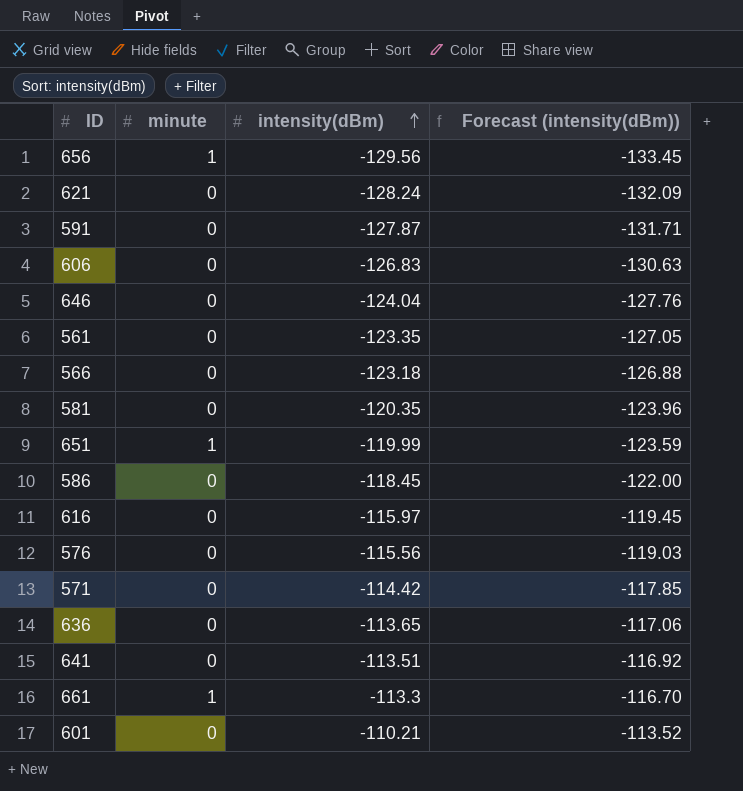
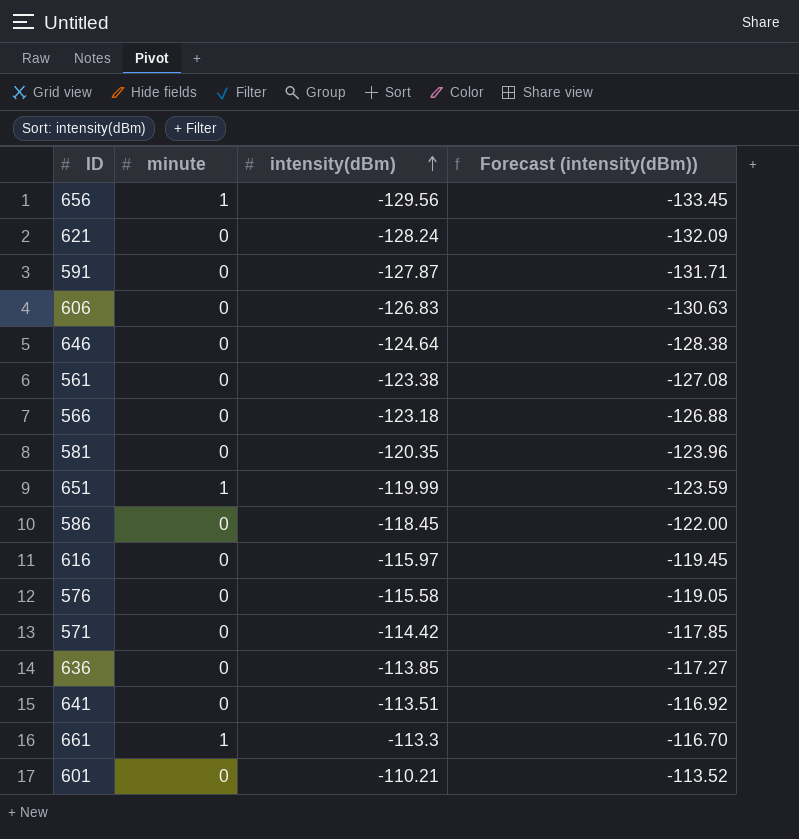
646 | intensity(dBm): -124.04 -> -124.64
646 | Forecast (intensity(dBm)): -127.76 -> -128.38
561 | intensity(dBm): -123.35 -> -123.38
561 | Forecast (intensity(dBm)): -127.05 -> -127.08
576 | intensity(dBm): -115.56 -> -115.58
576 | Forecast (intensity(dBm)): -119.03 -> -119.05
636 | intensity(dBm): -113.65 -> -113.85
636 | Forecast (intensity(dBm)): -117.06 -> -117.27

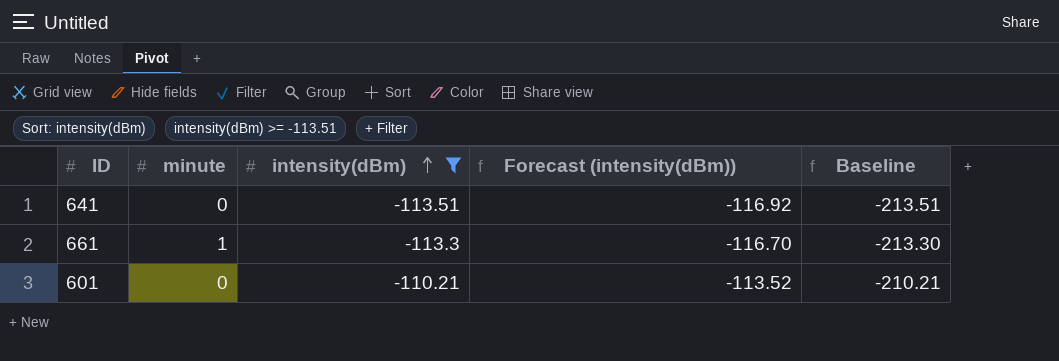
filter: none -> intensity(dBm) >= -113.51
column Baseline | formula: none -> [intensity(dBm)] - 100

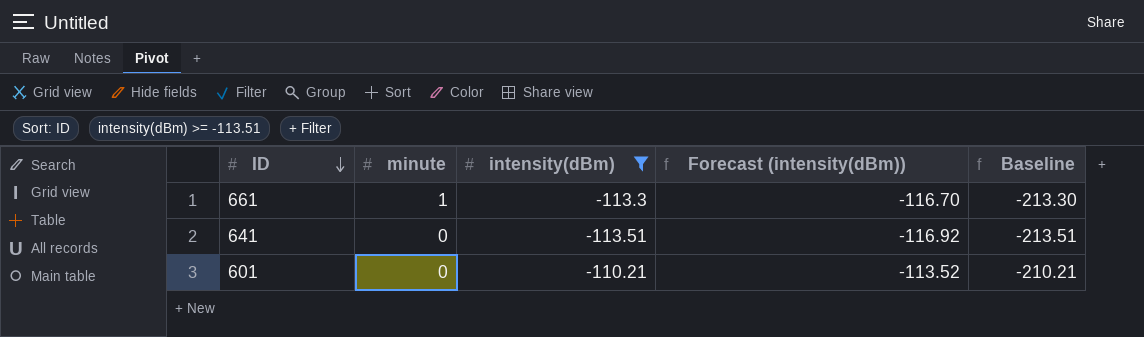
row order: intensity(dBm) ascending -> ID descending

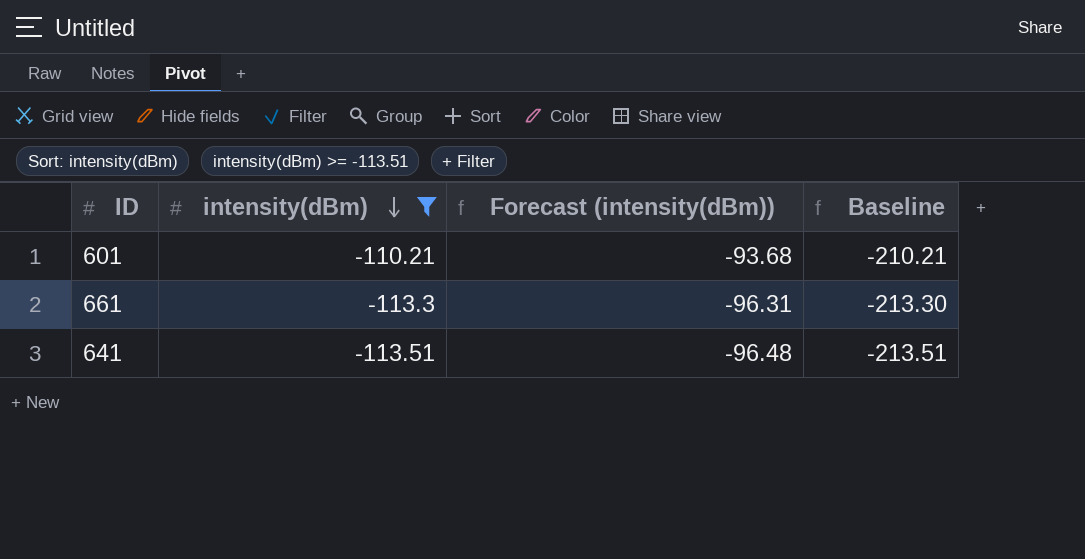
row order: ID descending -> intensity(dBm) descending
column minute | position: 2 -> none
column Forecast (intensity(dBm)) | formula: [intensity(dBm)] * 1.03 -> [intensity(dBm)] * 0.85

